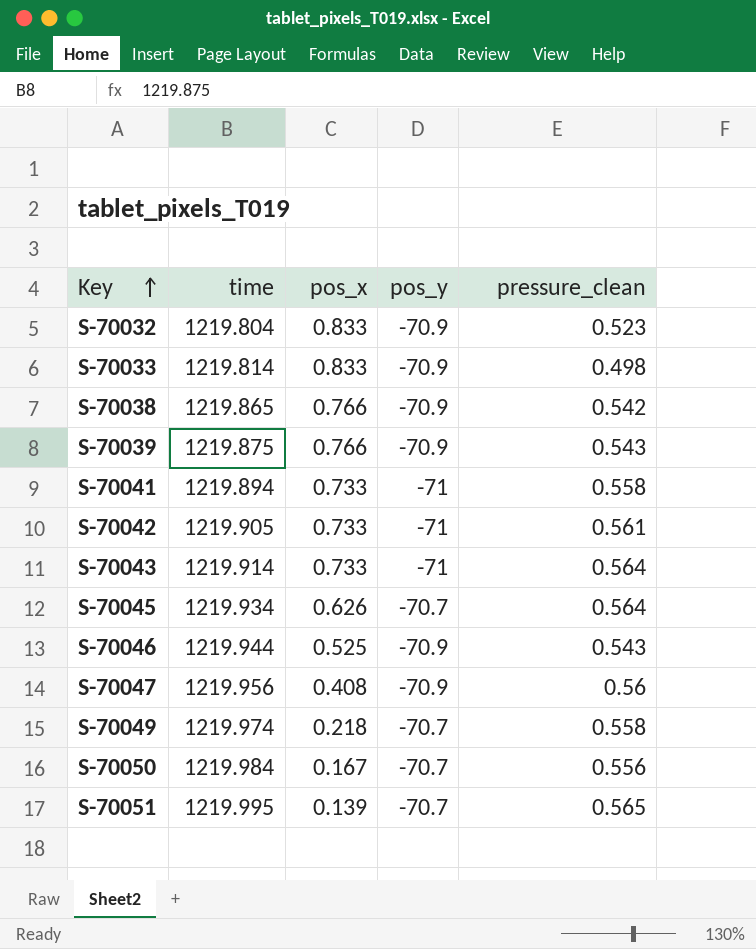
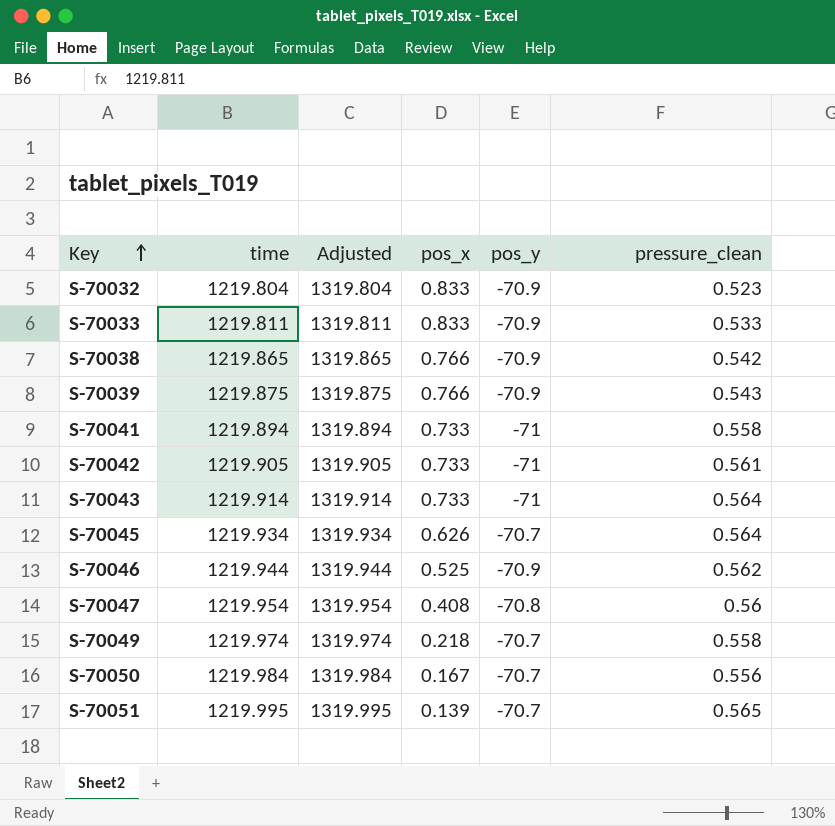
column Adjusted | formula: none -> [time] + 100
S-70033 | time: 1219.814 -> 1219.811
S-70033 | pressure_clean: 0.498 -> 0.533
S-70046 | pressure_clean: 0.543 -> 0.562
S-70047 | time: 1219.956 -> 1219.954
S-70047 | pos_y: -70.9 -> -70.8

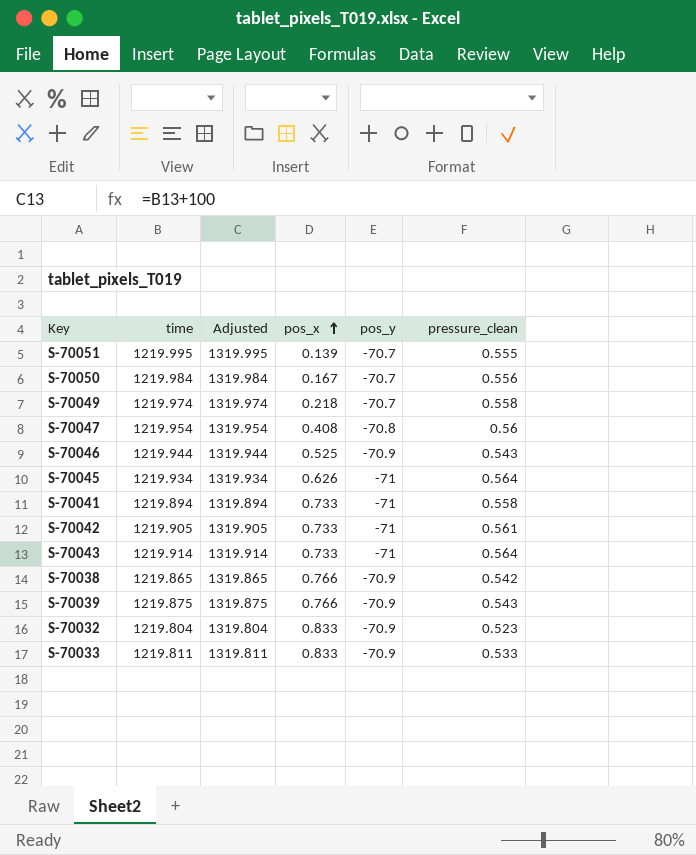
row order: Key ascending -> pos_x ascending
S-70051 | pressure_clean: 0.565 -> 0.555
S-70046 | pressure_clean: 0.562 -> 0.543
S-70045 | pos_y: -70.7 -> -71

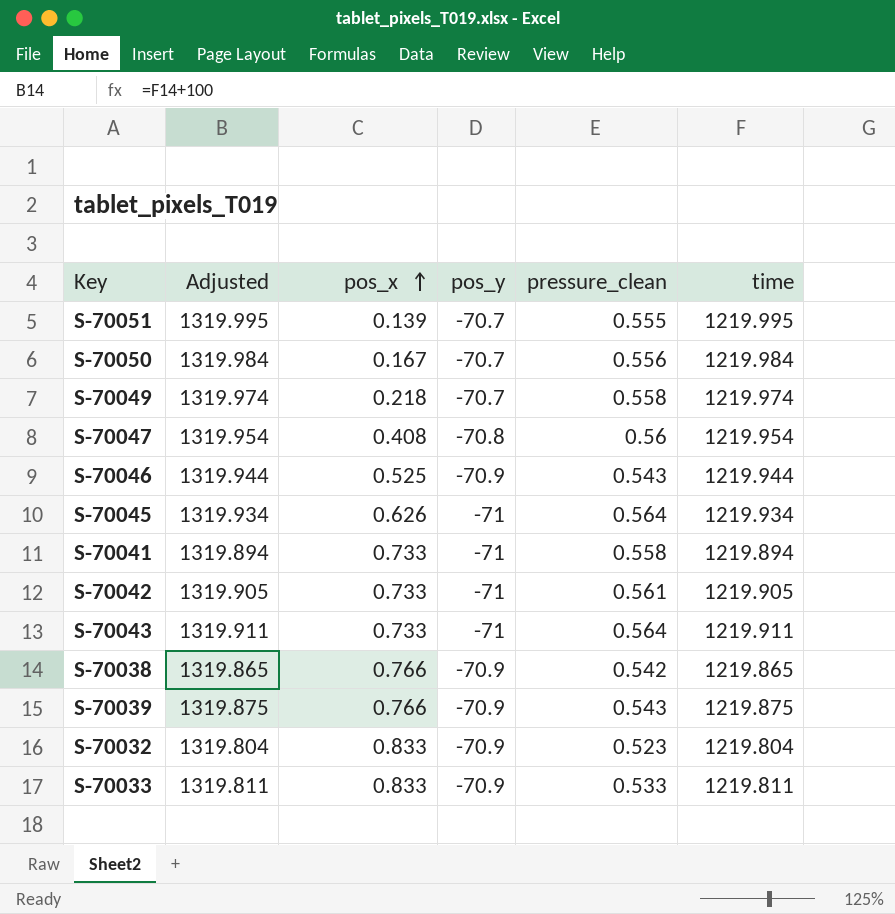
column time | position: 2 -> 6
S-70043 | Adjusted: 1319.914 -> 1319.911
S-70043 | time: 1219.914 -> 1219.911

